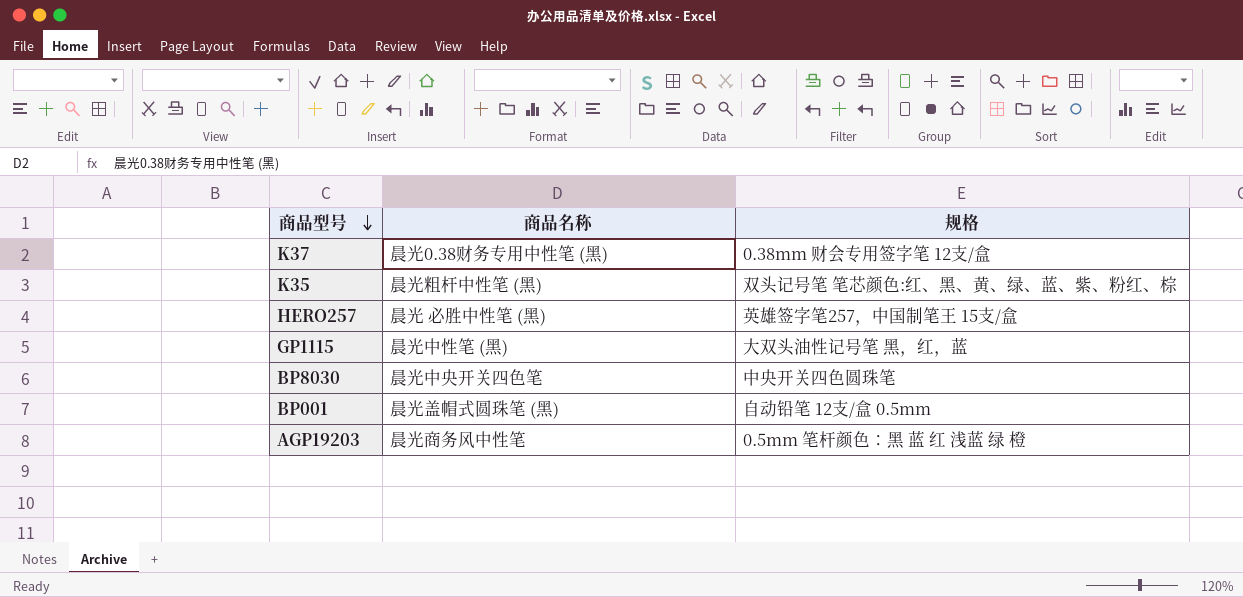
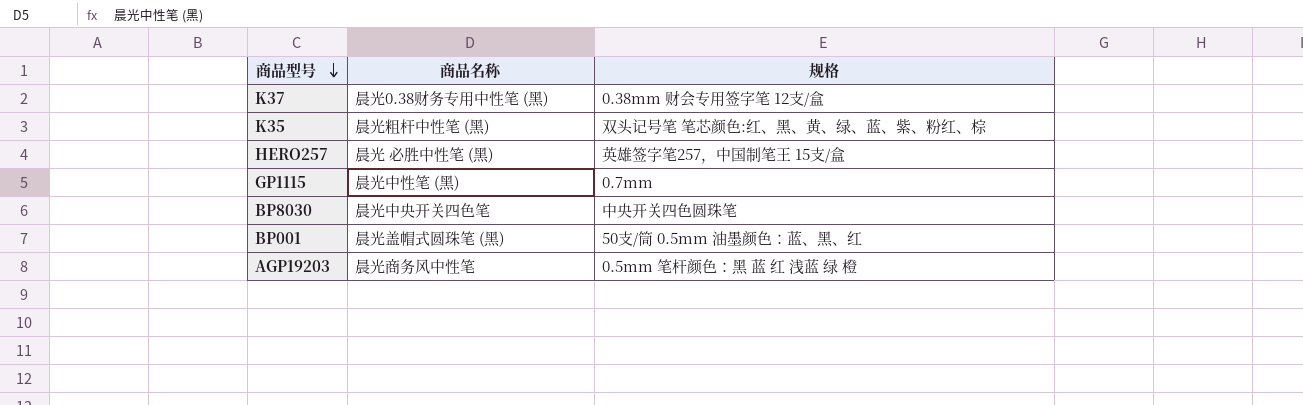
GP1115 | 规格: 大双头油性记号笔 黑，红，蓝 -> 0.7mm
BP001 | 规格: 自动铅笔 12支/盒 0.5mm -> 50支/筒 0.5mm 油墨颜色：蓝、黑、红

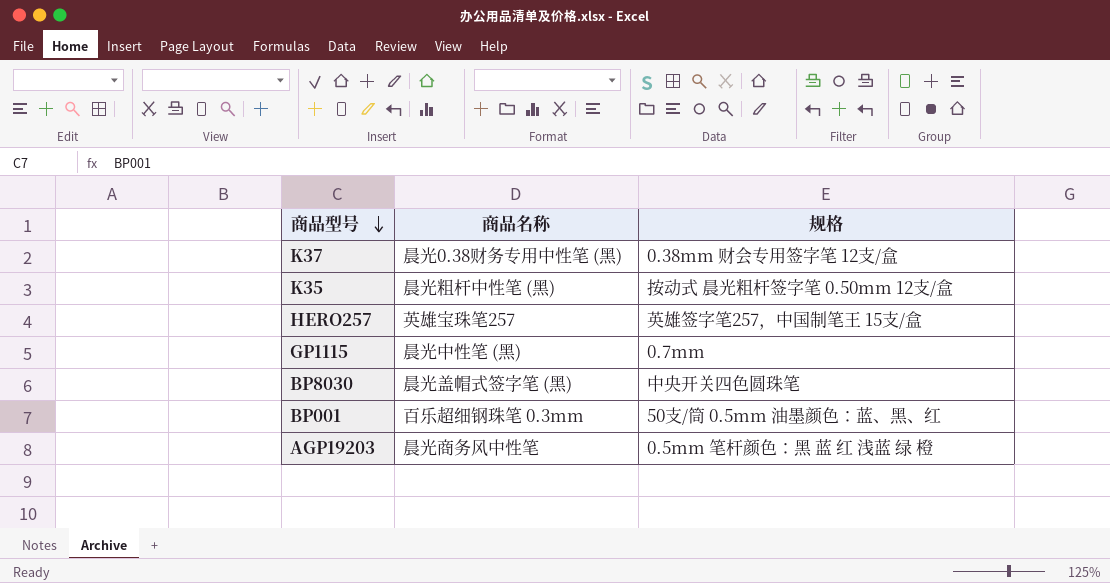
K35 | 规格: 双头记号笔 笔芯颜色:红、黑、黄、绿、蓝、紫、粉红、棕 -> 按动式 晨光粗杆签字笔 0.50mm 12支/盒
HERO257 | 商品名称: 晨光 必胜中性笔 (黑) -> 英雄宝珠笔257
BP8030 | 商品名称: 晨光中央开关四色笔 -> 晨光盖帽式签字笔 (黑)
BP001 | 商品名称: 晨光盖帽式圆珠笔 (黑) -> 百乐超细钢珠笔 0.3mm

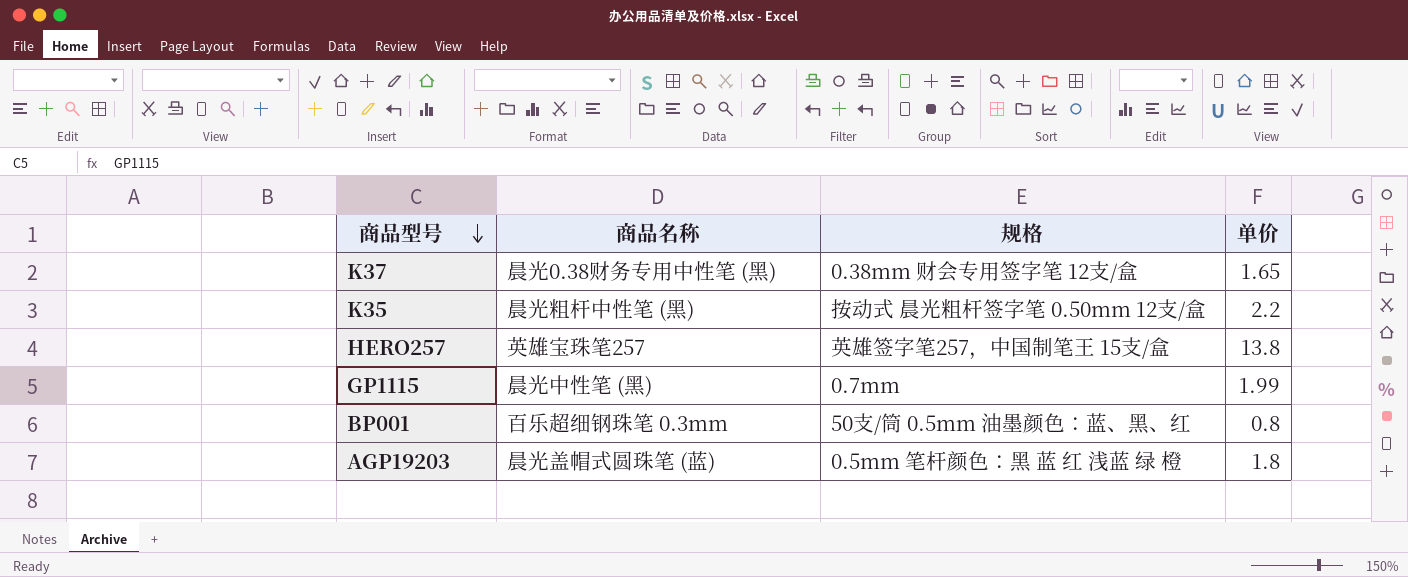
column 单价 | position: none -> 4
row BP8030: 晨光盖帽式签字笔 (黑) | 中央开关四色圆珠笔 -> none
AGP19203 | 商品名称: 晨光商务风中性笔 -> 晨光盖帽式圆珠笔 (蓝)

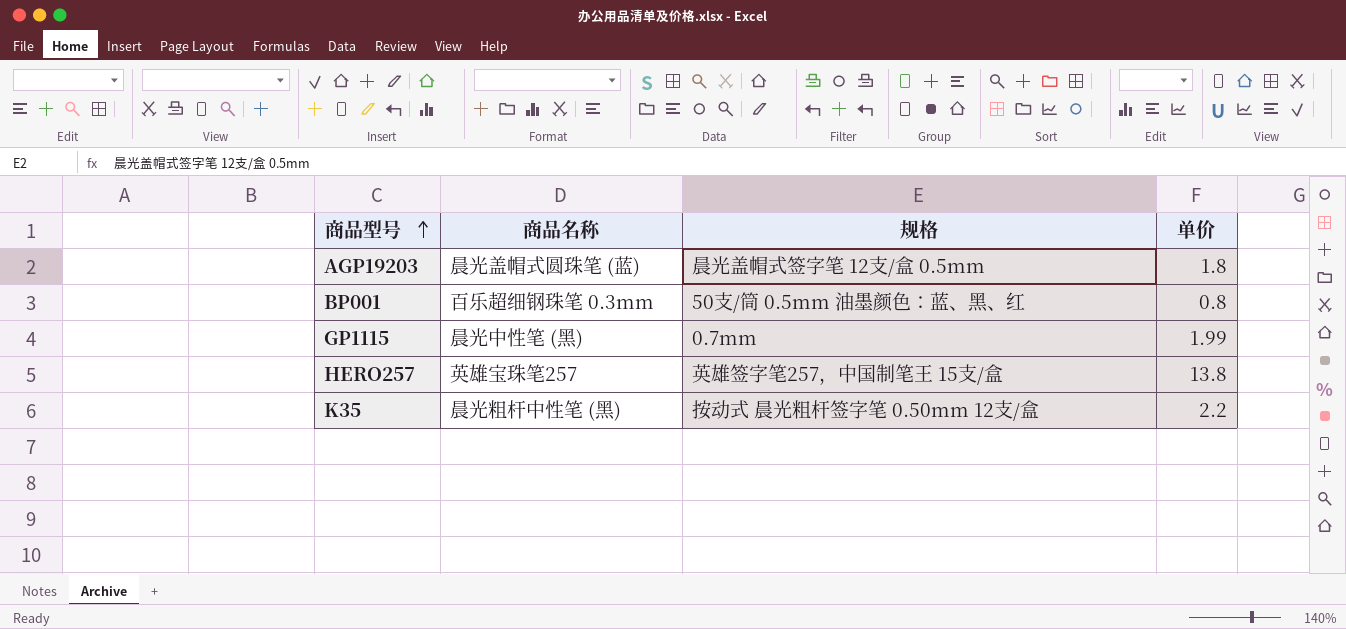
row order: 商品型号 descending -> 商品型号 ascending
row K37: 晨光0.38财务专用中性笔 (黑) | 0.38mm 财会专用签字笔 12支/盒 | 1.65 -> none
AGP19203 | 规格: 0.5mm 笔杆颜色：黑 蓝 红 浅蓝 绿 橙 -> 晨光盖帽式签字笔 12支/盒 0.5mm

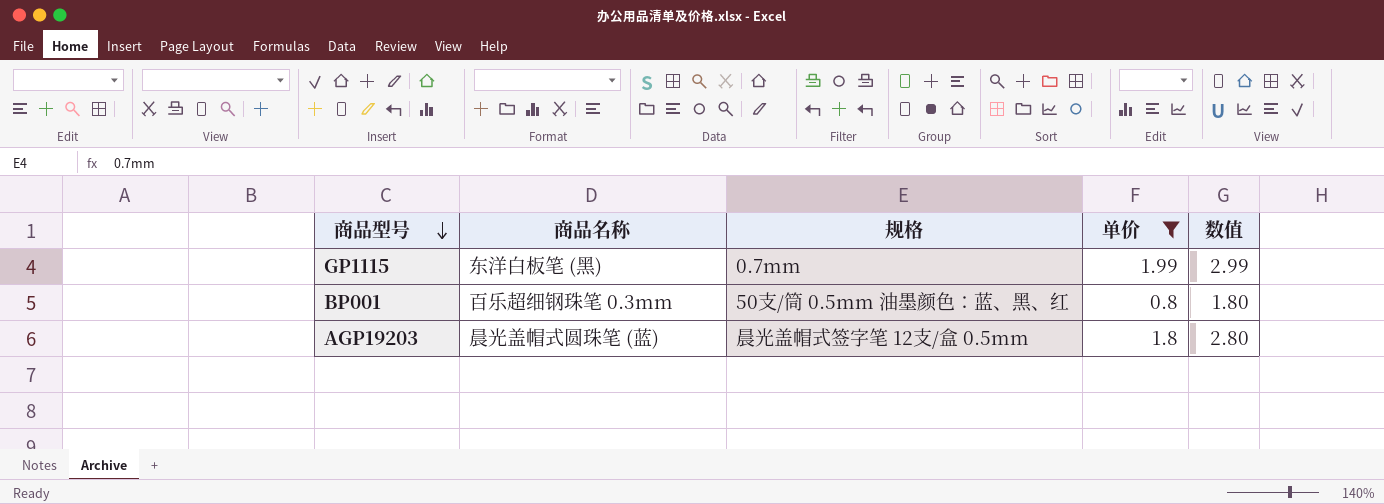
filter: none -> 单价 <= 1.99
row order: 商品型号 ascending -> 商品型号 descending
column 数值 | formula: none -> [单价] + 1
GP1115 | 商品名称: 晨光中性笔 (黑) -> 东洋白板笔 (黑)

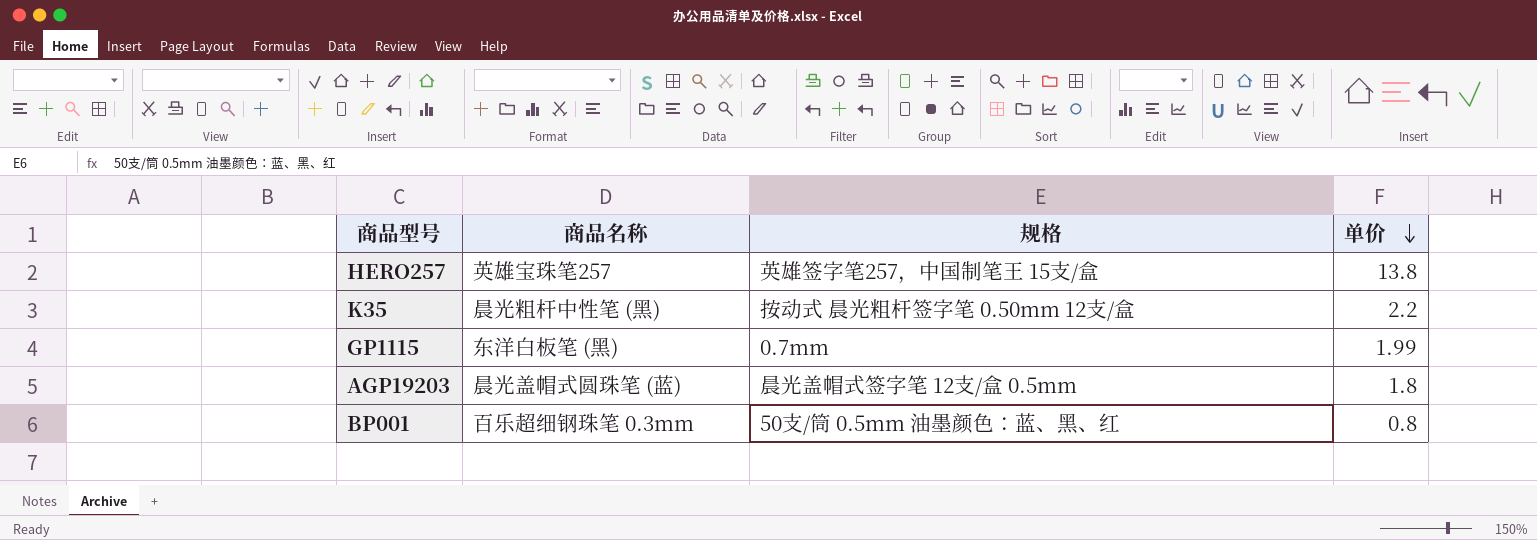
filter: 单价 <= 1.99 -> none
row order: 商品型号 descending -> 单价 descending
column 数值 | formula: [单价] + 1 -> none

